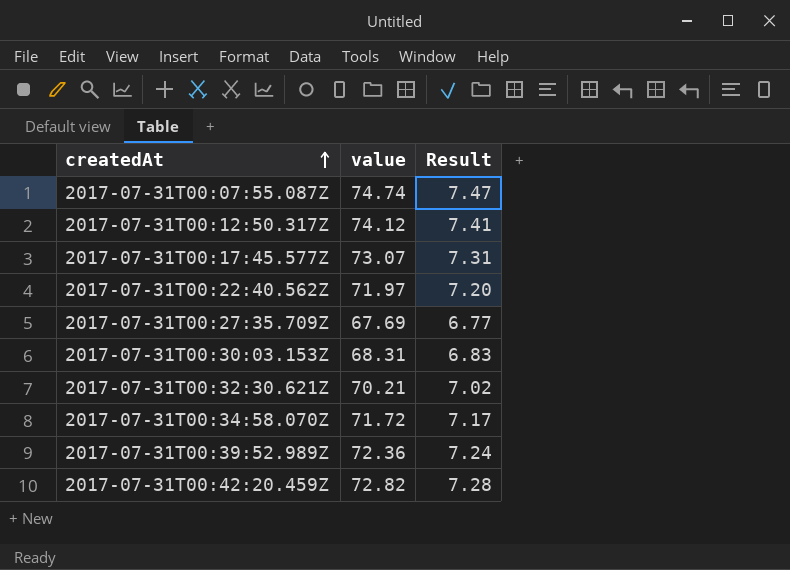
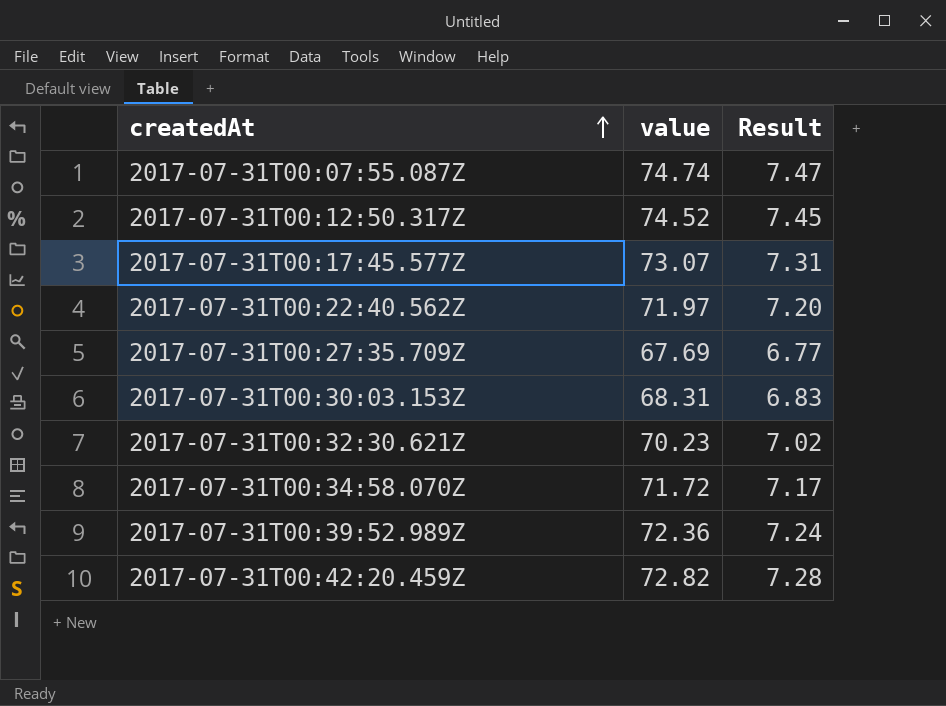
2017-07-31T00:12:50.317Z | value: 74.12 -> 74.52
2017-07-31T00:12:50.317Z | Result: 7.41 -> 7.45
2017-07-31T00:32:30.621Z | value: 70.21 -> 70.23

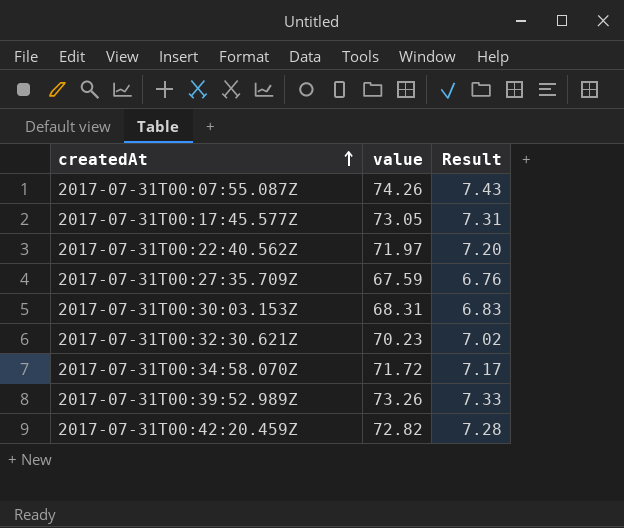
row 2017-07-31T00:12:50.317Z: 74.52 | 7.45 -> none
2017-07-31T00:07:55.087Z | value: 74.74 -> 74.26
2017-07-31T00:07:55.087Z | Result: 7.47 -> 7.43
2017-07-31T00:17:45.577Z | value: 73.07 -> 73.05
2017-07-31T00:27:35.709Z | value: 67.69 -> 67.59
2017-07-31T00:27:35.709Z | Result: 6.77 -> 6.76
2017-07-31T00:39:52.989Z | value: 72.36 -> 73.26
2017-07-31T00:39:52.989Z | Result: 7.24 -> 7.33

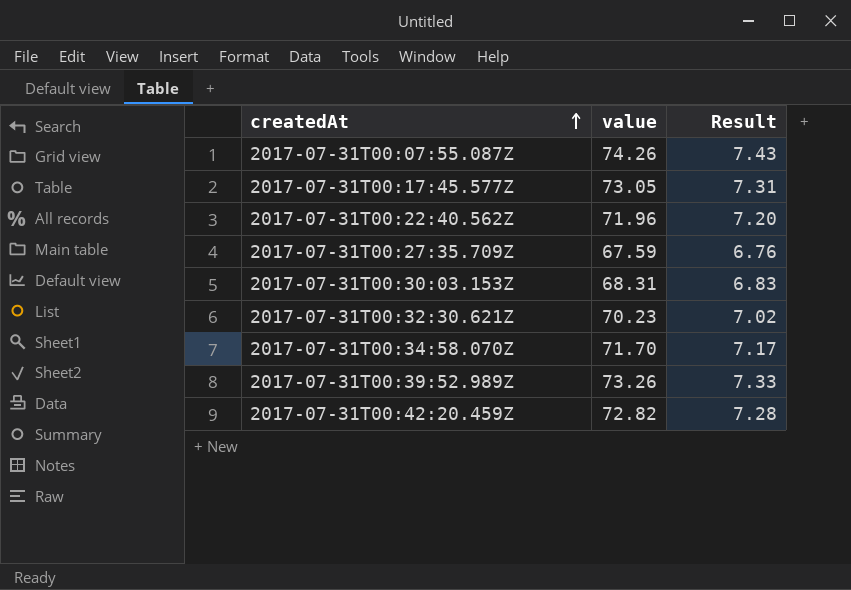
2017-07-31T00:22:40.562Z | value: 71.97 -> 71.96
2017-07-31T00:34:58.070Z | value: 71.72 -> 71.70

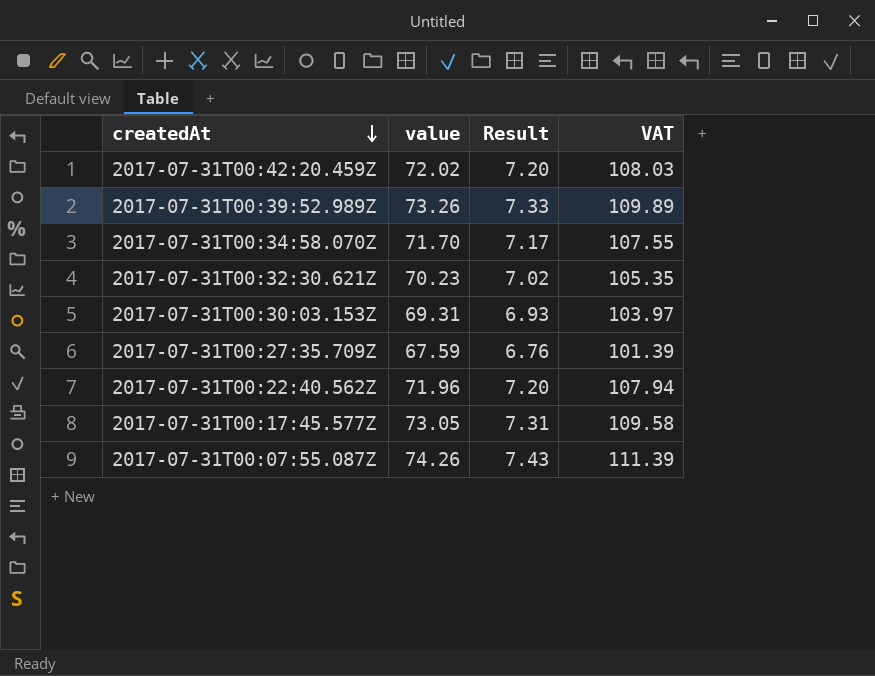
row order: createdAt ascending -> createdAt descending
column VAT | formula: none -> [value] * 1.5
2017-07-31T00:42:20.459Z | value: 72.82 -> 72.02
2017-07-31T00:42:20.459Z | Result: 7.28 -> 7.20
2017-07-31T00:30:03.153Z | value: 68.31 -> 69.31
2017-07-31T00:30:03.153Z | Result: 6.83 -> 6.93

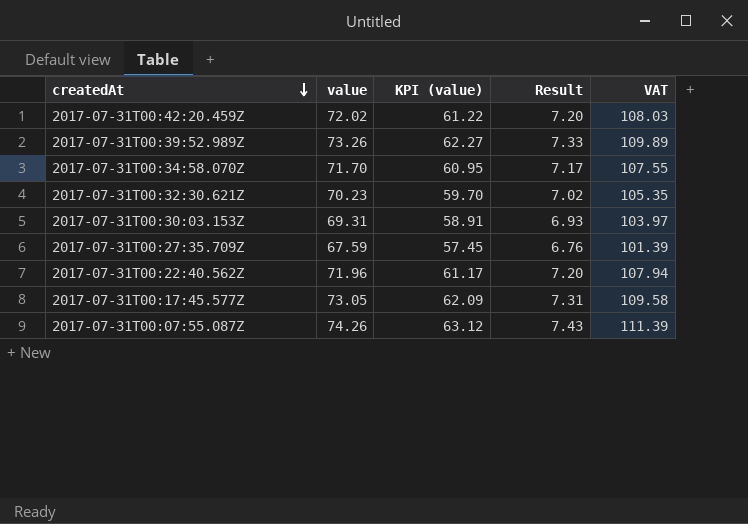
column KPI (value) | formula: none -> [value] * 0.85

